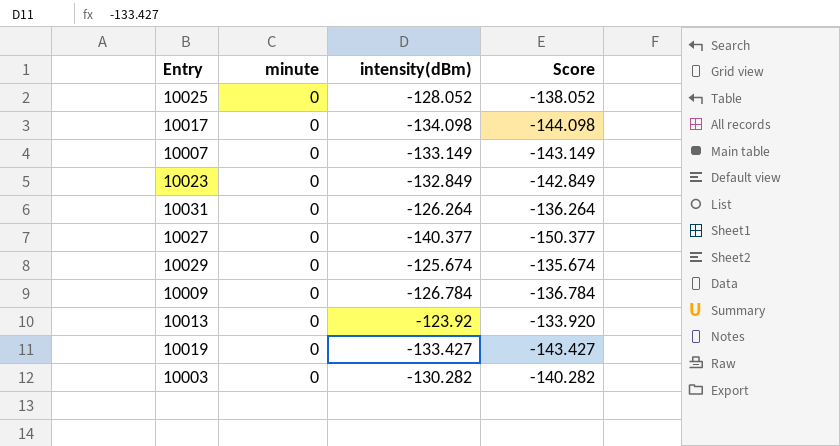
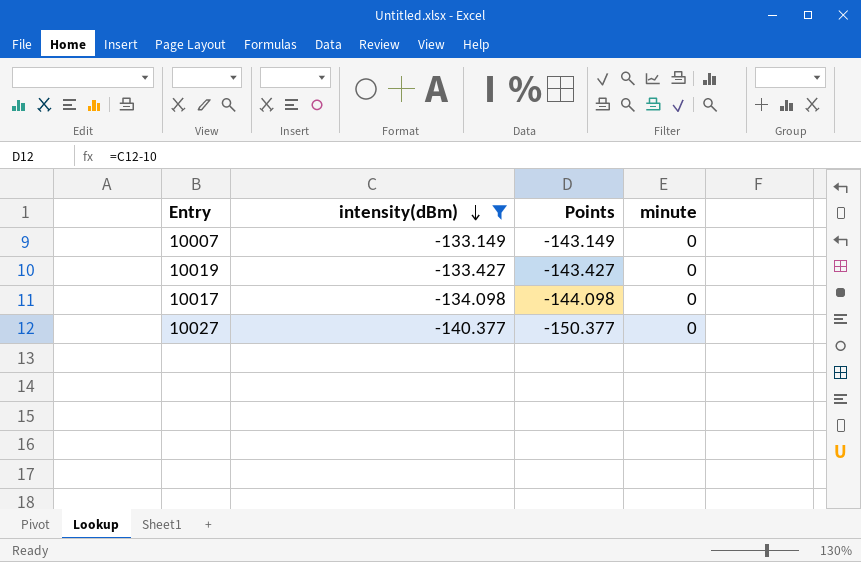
filter: none -> intensity(dBm) <= -133.149
row order: none -> intensity(dBm) descending
column name: Score -> Points
column minute | position: 2 -> 4

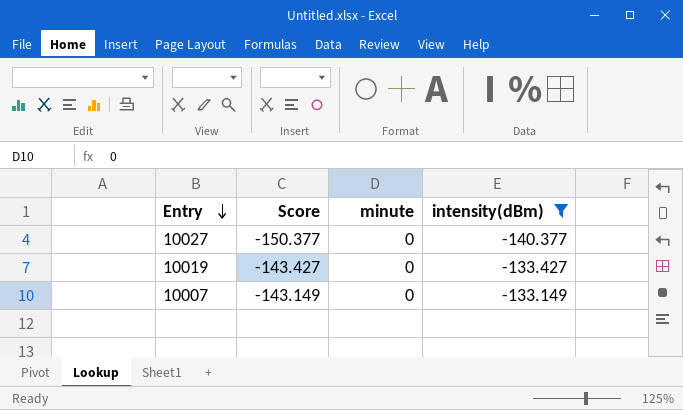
row order: intensity(dBm) descending -> Entry descending
column name: Points -> Score
column intensity(dBm) | position: 2 -> 4
row 10017: -134.098 | -144.098 | 0 -> none

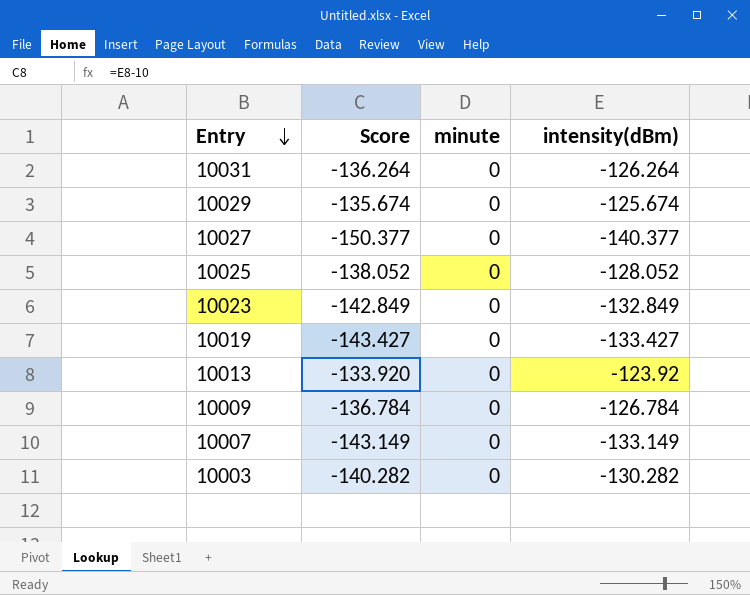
filter: intensity(dBm) <= -133.149 -> none

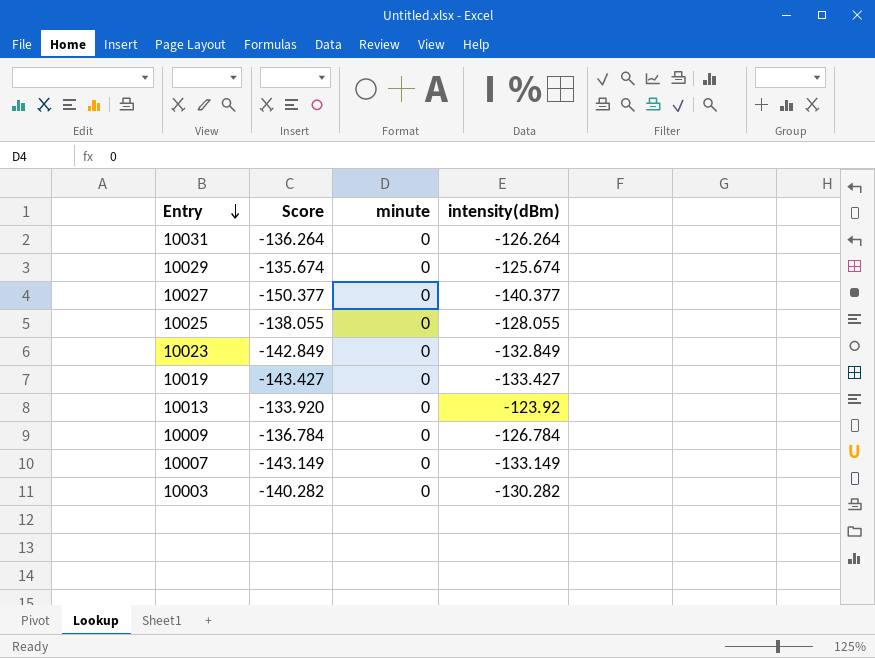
10025 | Score: -138.052 -> -138.055
10025 | intensity(dBm): -128.052 -> -128.055

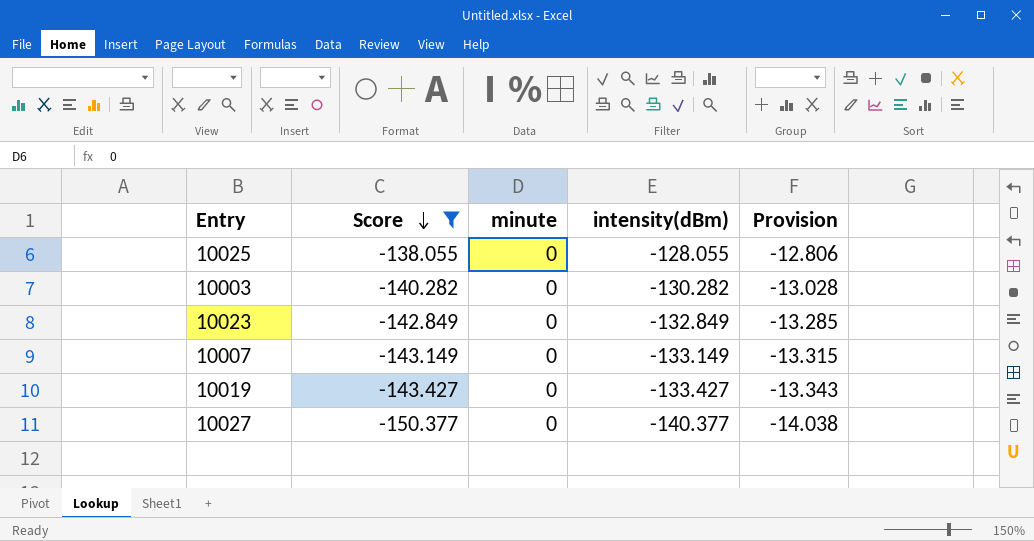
filter: none -> Score <= -138.055
row order: Entry descending -> Score descending
column Provision | formula: none -> [intensity(dBm)] * 0.1

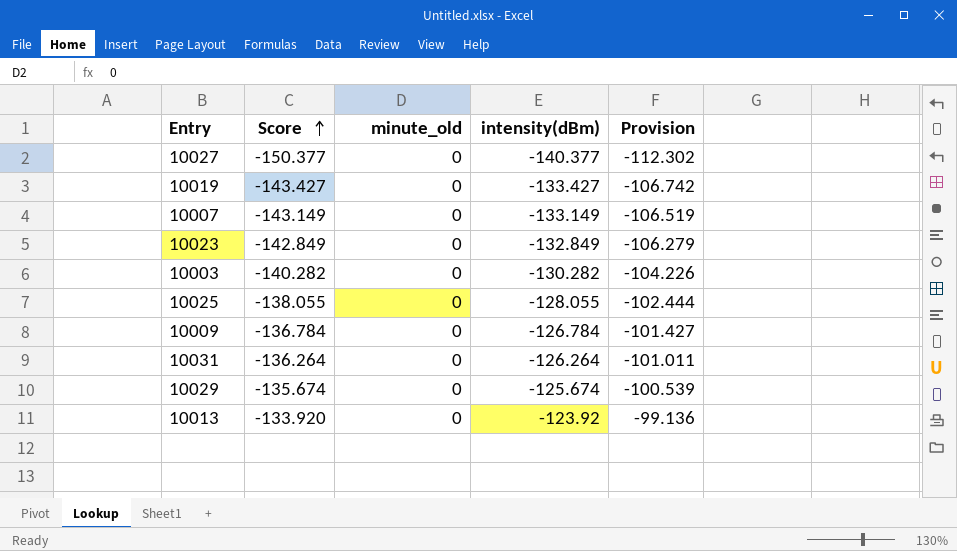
filter: Score <= -138.055 -> none
row order: Score descending -> Score ascending
column name: minute -> minute_old
column Provision | formula: [intensity(dBm)] * 0.1 -> [intensity(dBm)] * 0.8

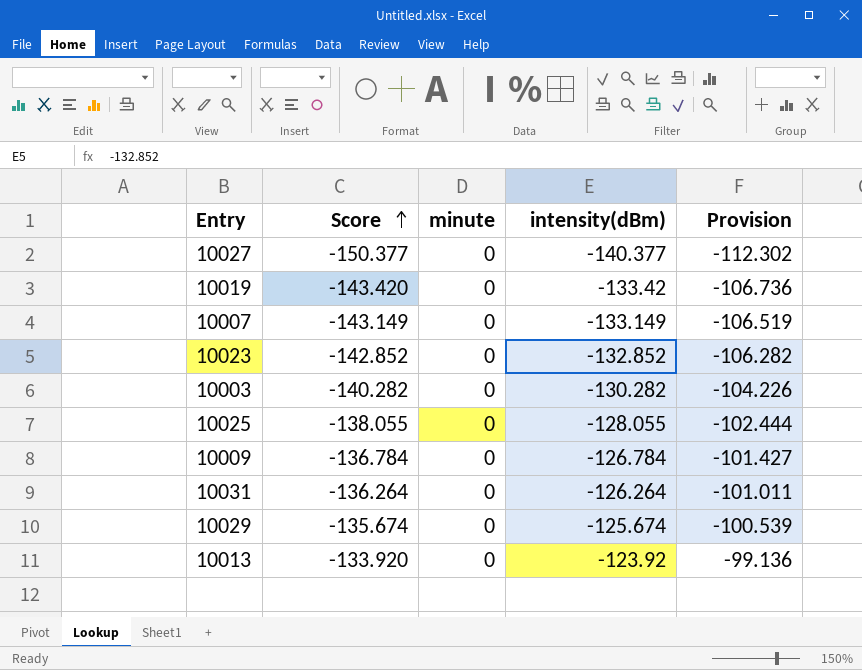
column name: minute_old -> minute
10019 | Score: -143.427 -> -143.420
10019 | intensity(dBm): -133.427 -> -133.42
10019 | Provision: -106.742 -> -106.736
10023 | Score: -142.849 -> -142.852
10023 | intensity(dBm): -132.849 -> -132.852
10023 | Provision: -106.279 -> -106.282

